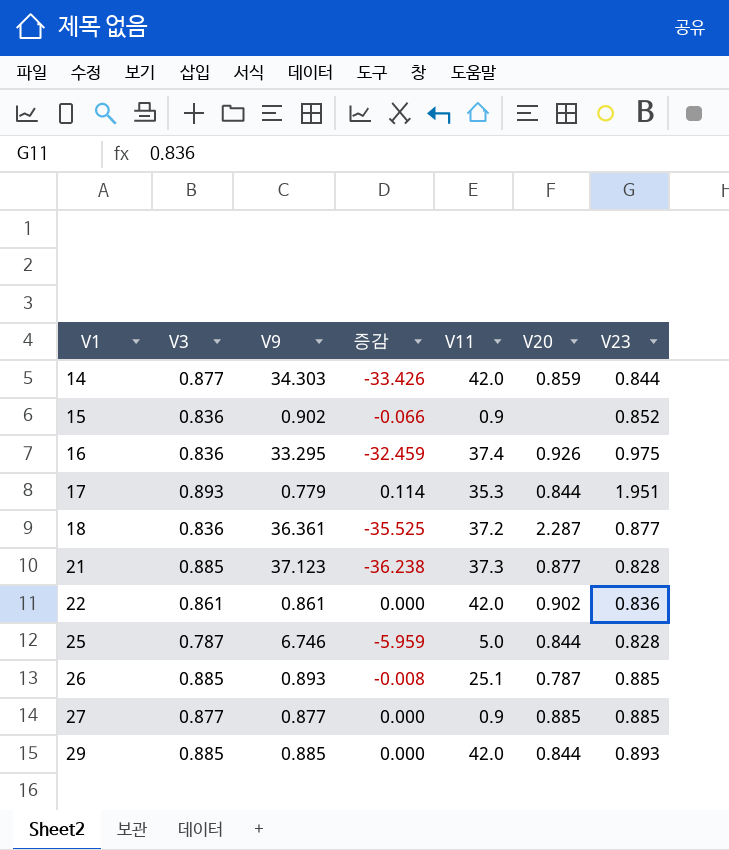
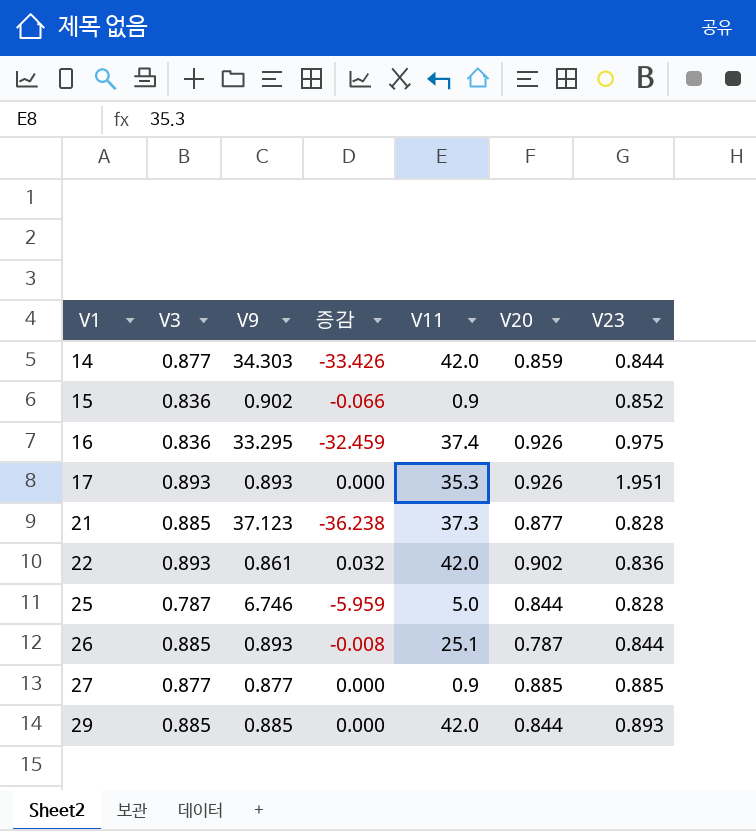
row 18: 0.836 | 36.361 | -35.525 | 37.2 | 2.287 | 0.877 -> none
17 | V9: 0.779 -> 0.893
17 | 증감: 0.114 -> 0.000
17 | V20: 0.844 -> 0.926
22 | V3: 0.861 -> 0.893
22 | 증감: 0.000 -> 0.032
26 | V23: 0.885 -> 0.844

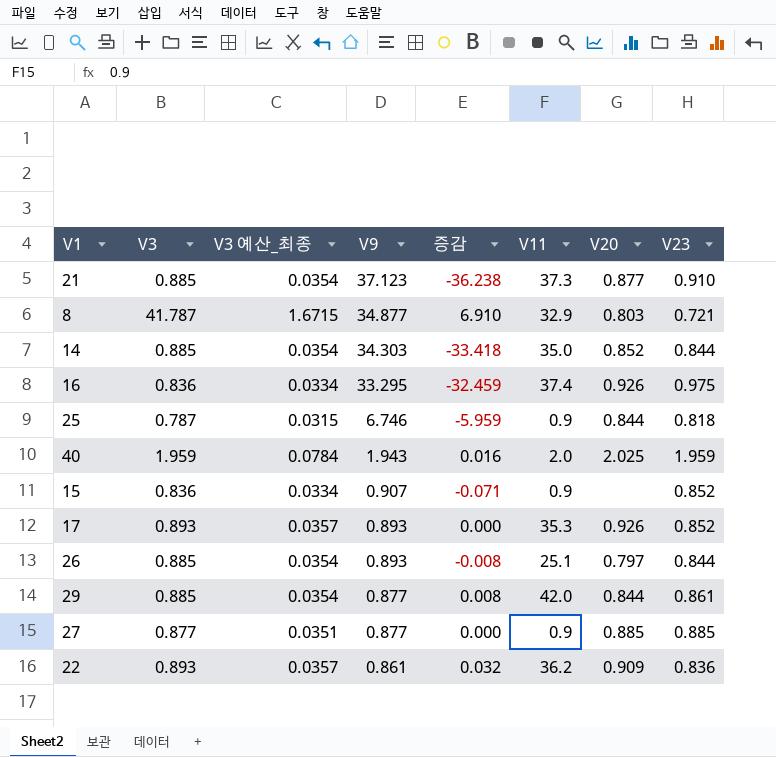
row order: V1 ascending -> V9 descending
column V3 예산_최종 | formula: none -> [V3] * 0.04
21 | V23: 0.828 -> 0.910
row 8: none -> 41.787 | 1.6715 | 34.877 | 6.910 | 32.9 | 0.803 | 0.721
14 | V3: 0.877 -> 0.885
14 | 증감: -33.426 -> -33.418
14 | V11: 42.0 -> 35.0
14 | V20: 0.859 -> 0.852
25 | V11: 5.0 -> 0.9
25 | V23: 0.828 -> 0.818
row 40: none -> 1.959 | 0.0784 | 1.943 | 0.016 | 2.0 | 2.025 | 1.959
15 | V9: 0.902 -> 0.907
15 | 증감: -0.066 -> -0.071
17 | V23: 1.951 -> 0.852
26 | V20: 0.787 -> 0.797
29 | V9: 0.885 -> 0.877
29 | 증감: 0.000 -> 0.008
29 | V23: 0.893 -> 0.861
22 | V11: 42.0 -> 36.2
22 | V20: 0.902 -> 0.909

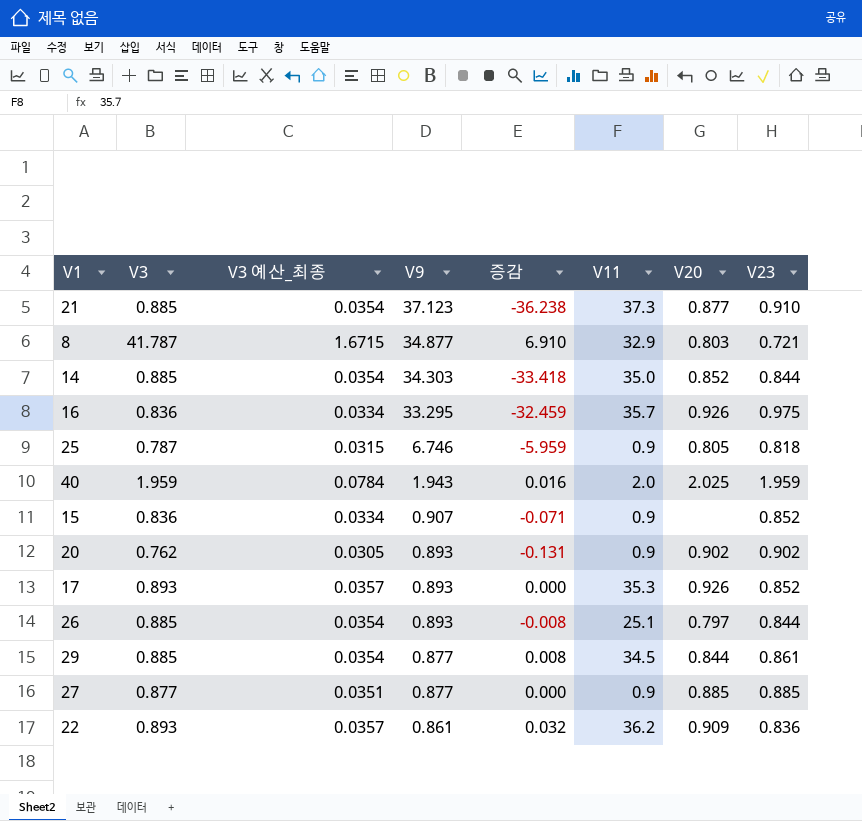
16 | V11: 37.4 -> 35.7
25 | V20: 0.844 -> 0.805
row 20: none -> 0.762 | 0.0305 | 0.893 | -0.131 | 0.9 | 0.902 | 0.902
29 | V11: 42.0 -> 34.5

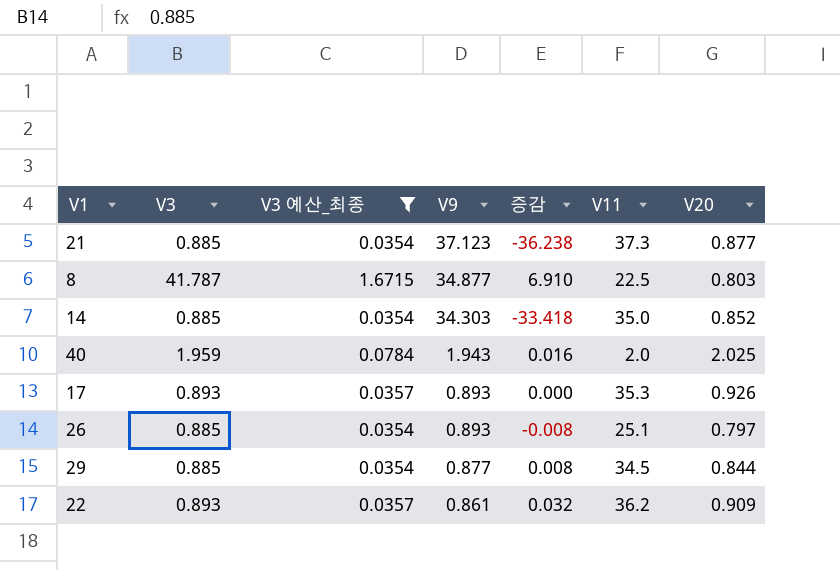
filter: none -> V3 예산_최종 >= 0.0354
column V23 | position: 8 -> none
8 | V11: 32.9 -> 22.5

